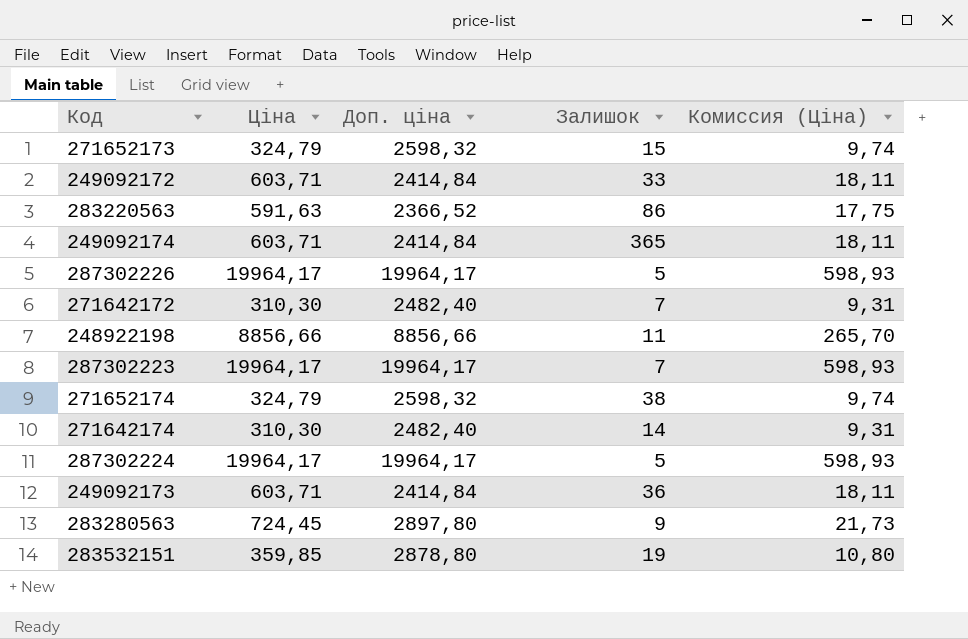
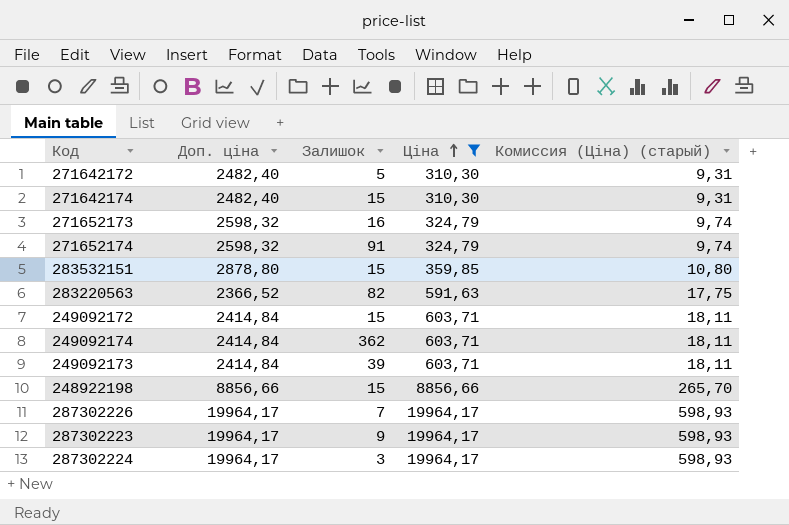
filter: none -> Ціна != 724,45
row order: none -> Ціна ascending
column Ціна | position: 2 -> 4
column name: Комиссия (Ціна) -> Комиссия (Ціна) (старый)
271642172 | Залишок: 7 -> 5
271642174 | Залишок: 14 -> 15
271652173 | Залишок: 15 -> 16
271652174 | Залишок: 38 -> 91
283532151 | Залишок: 19 -> 15
283220563 | Залишок: 86 -> 82
249092172 | Залишок: 33 -> 15
249092174 | Залишок: 365 -> 362
249092173 | Залишок: 36 -> 39
248922198 | Залишок: 11 -> 15
287302226 | Залишок: 5 -> 7
287302223 | Залишок: 7 -> 9
287302224 | Залишок: 5 -> 3

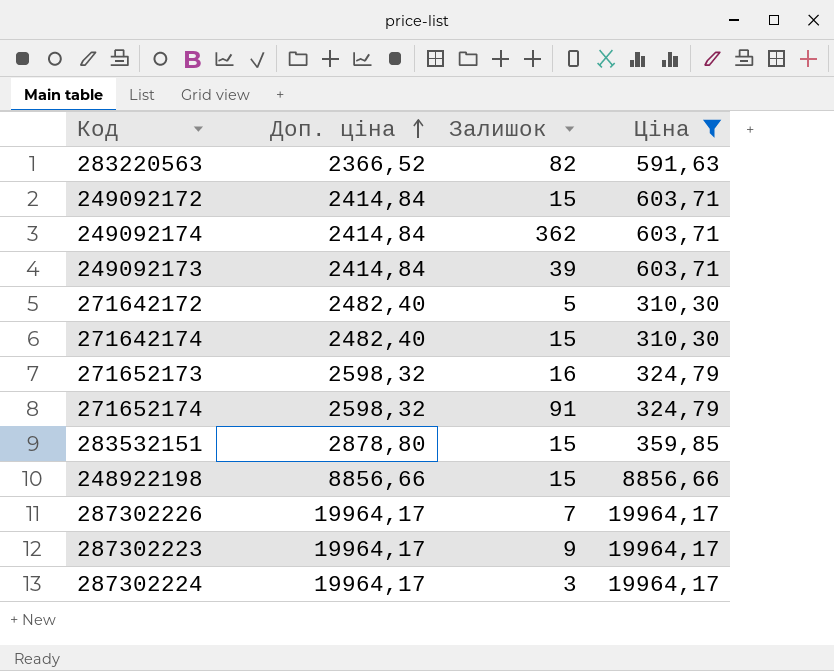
row order: Ціна ascending -> Доп. ціна ascending
column Комиссия (Ціна) (старый) | formula: [Ціна] * 0,03 -> none

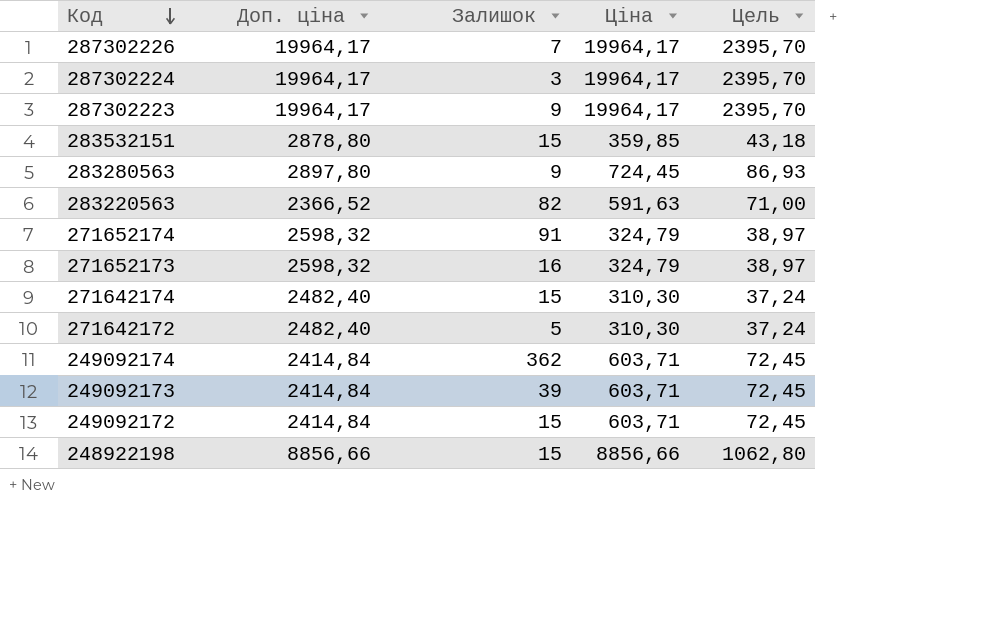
filter: Ціна != 724,45 -> none
row order: Доп. ціна ascending -> Код descending
column Цель | formula: none -> [Ціна] * 0,12

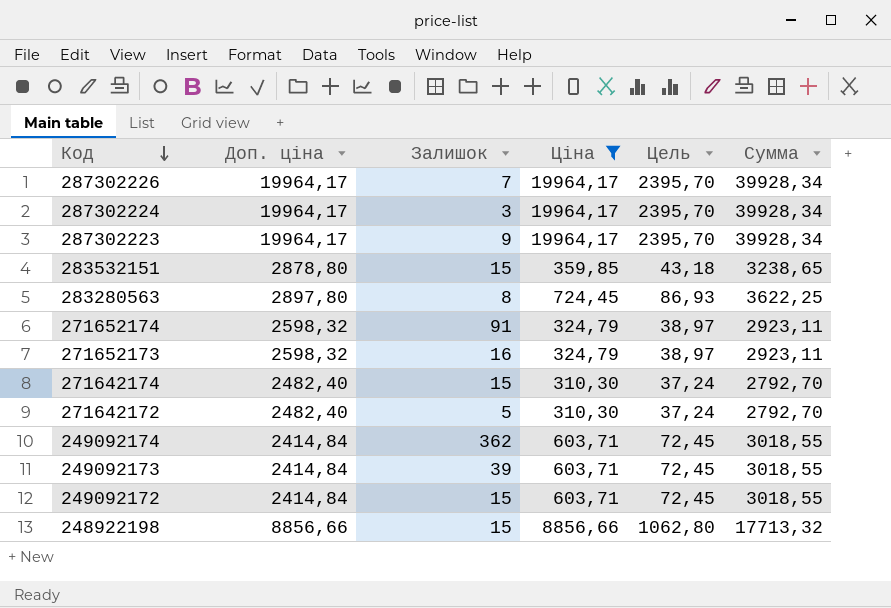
filter: none -> Ціна != 591,63
column Сумма | formula: none -> [Доп. ціна] + [Ціна]
283280563 | Залишок: 9 -> 8

